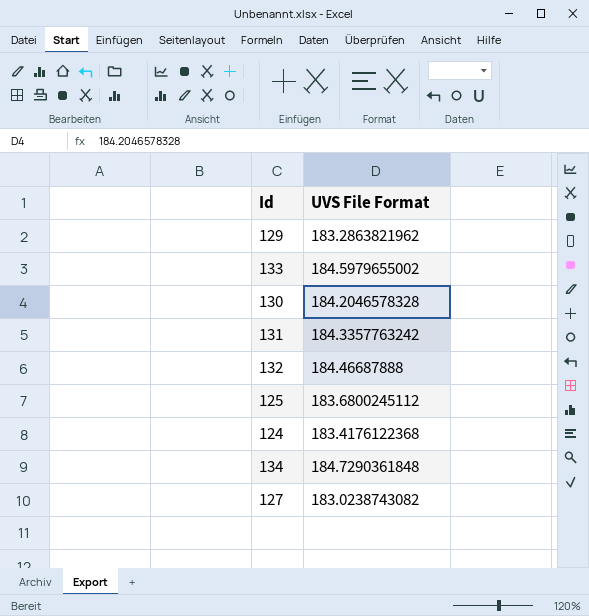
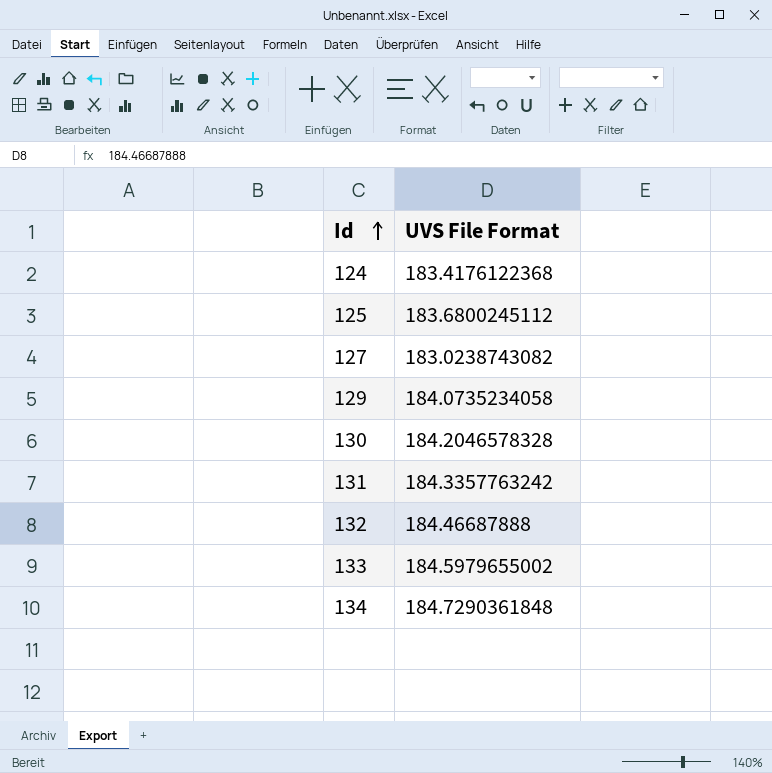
row order: none -> Id ascending
129 | UVS File Format: 183.2863821962 -> 184.0735234058

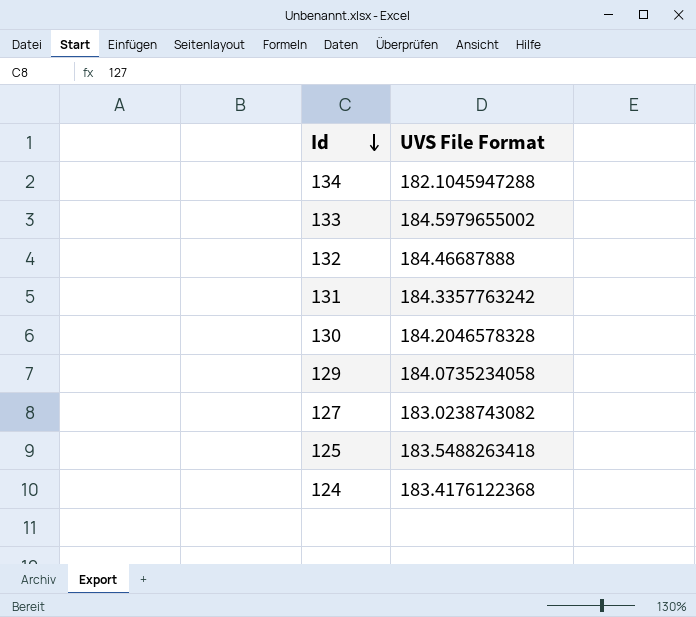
row order: Id ascending -> Id descending
134 | UVS File Format: 184.7290361848 -> 182.1045947288
125 | UVS File Format: 183.6800245112 -> 183.5488263418

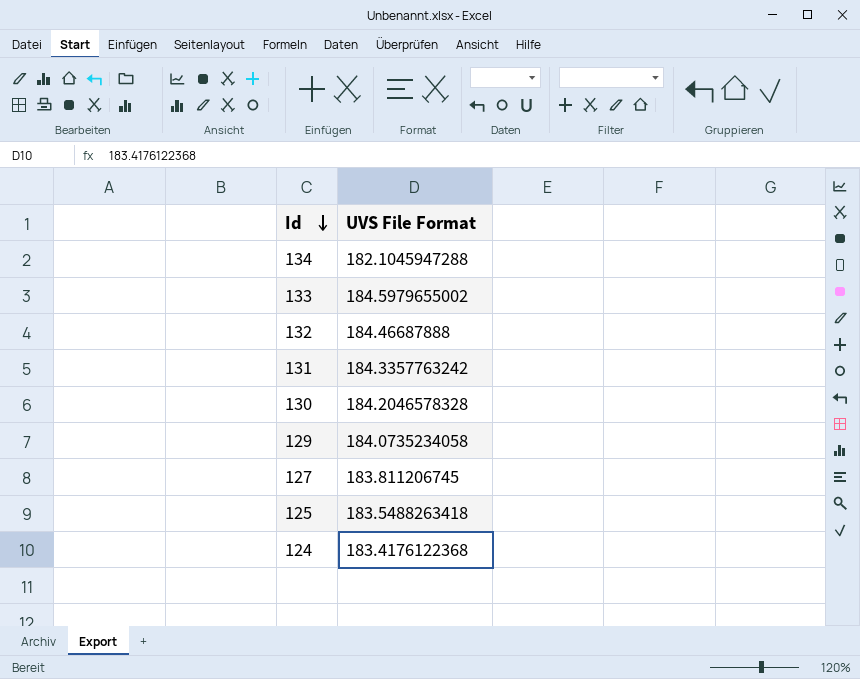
127 | UVS File Format: 183.0238743082 -> 183.811206745

